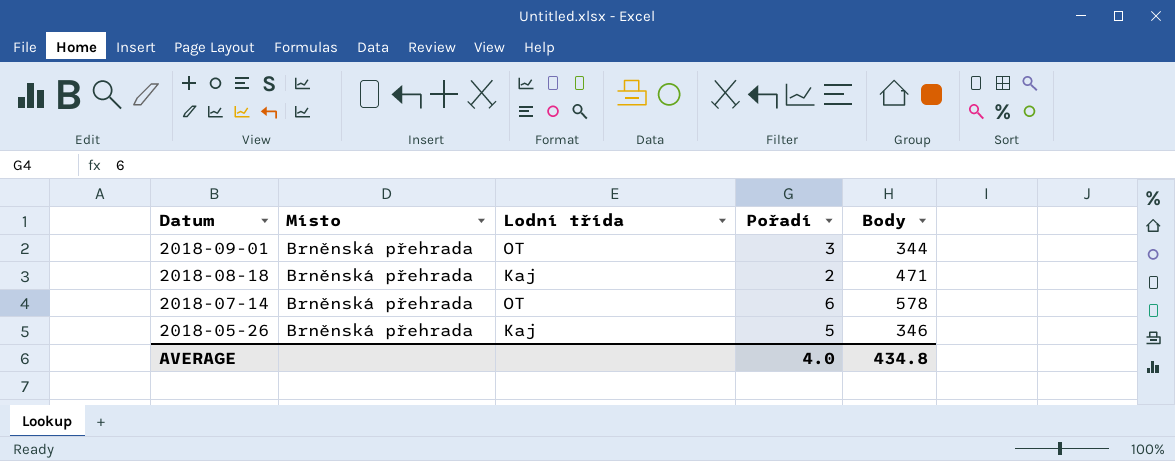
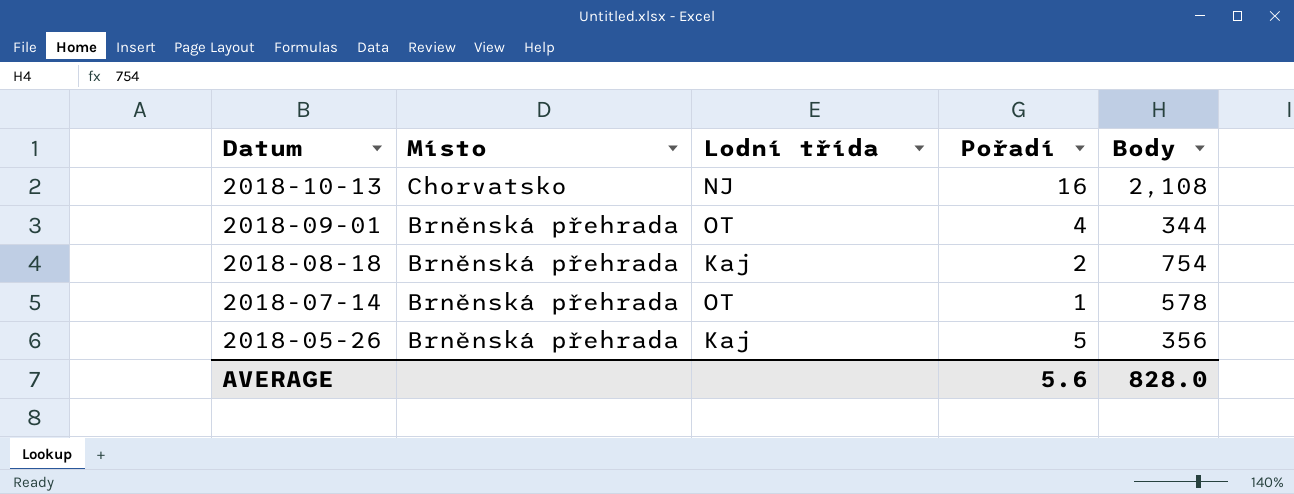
row 2018-10-13: none -> Chorvatsko | NJ | 16 | 2,108
2018-09-01 | Pořadí: 3 -> 4
2018-08-18 | Body: 471 -> 754
2018-07-14 | Pořadí: 6 -> 1
2018-05-26 | Body: 346 -> 356
AVERAGE | Pořadí: 4.0 -> 5.6
AVERAGE | Body: 434.8 -> 828.0

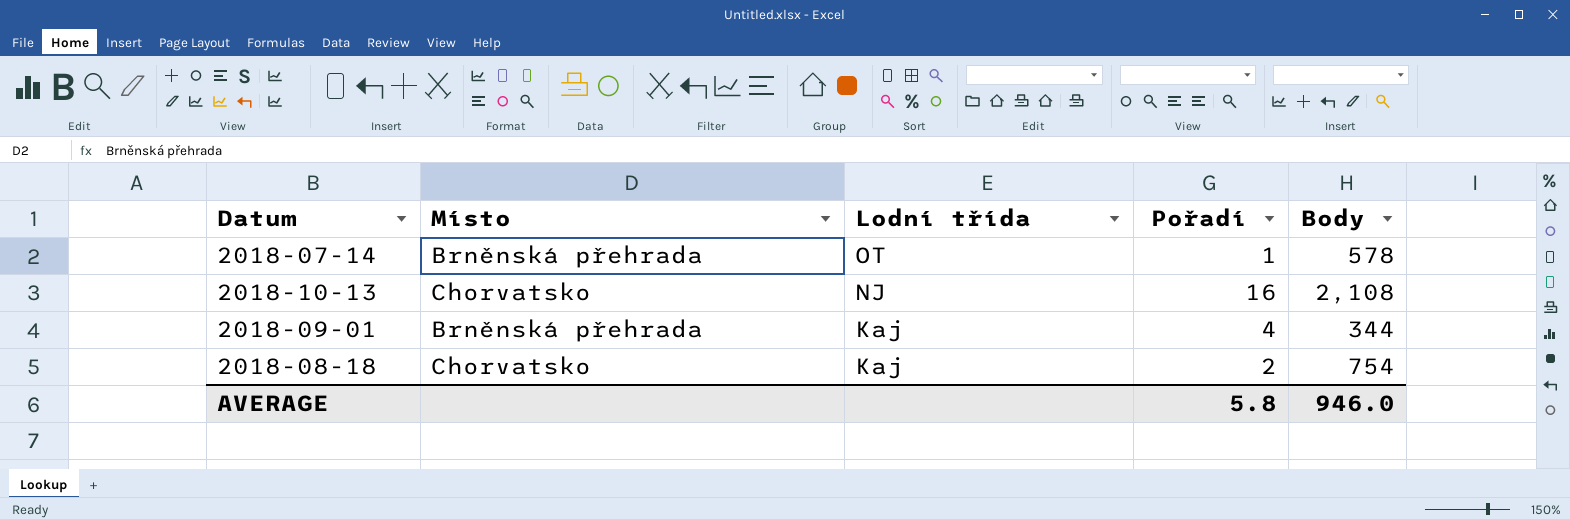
row order: Datum descending -> Lodní třída descending
row 2018-05-26: Brněnská přehrada | Kaj | 5 | 356 -> none
2018-09-01 | Lodní třída: OT -> Kaj
2018-08-18 | Místo: Brněnská přehrada -> Chorvatsko
AVERAGE | Pořadí: 5.6 -> 5.8
AVERAGE | Body: 828.0 -> 946.0

